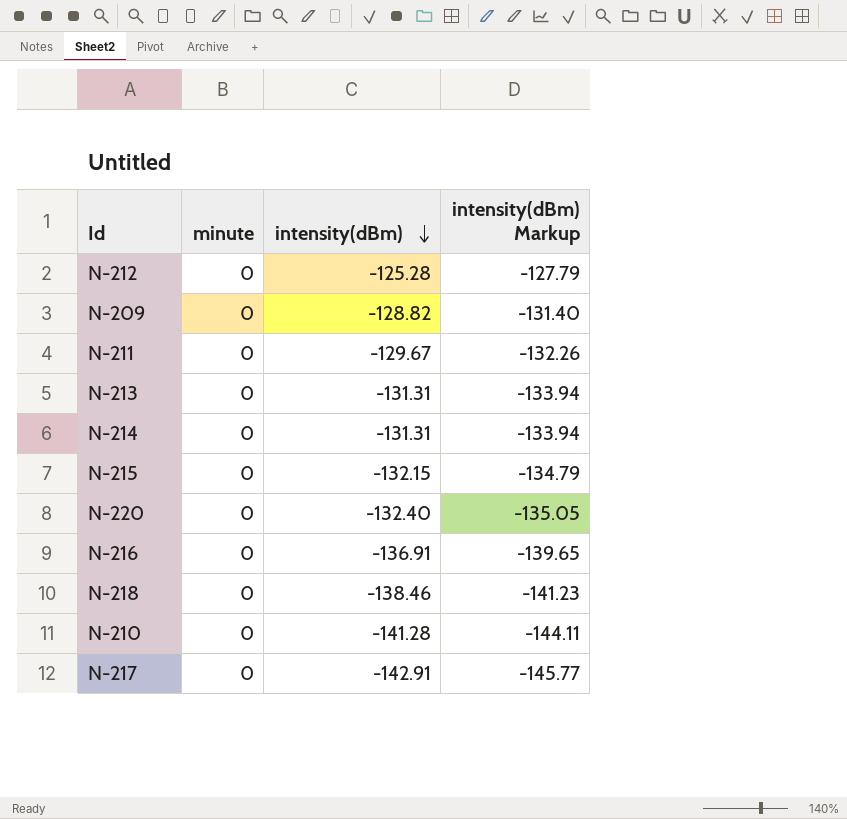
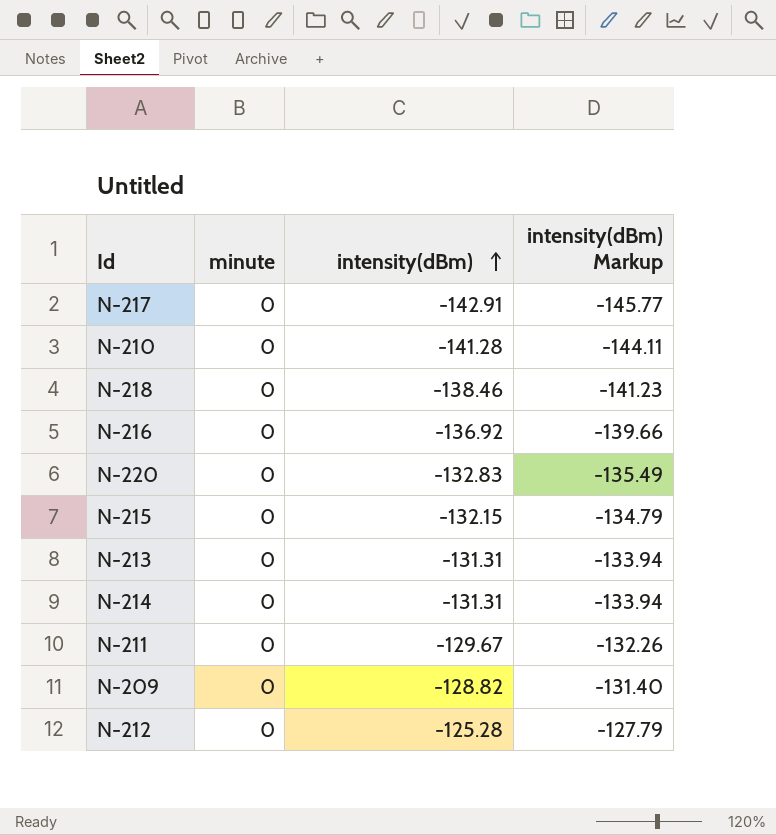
row order: intensity(dBm) descending -> intensity(dBm) ascending
N-216 | intensity(dBm): -136.91 -> -136.92
N-216 | intensity(dBm) Markup: -139.65 -> -139.66
N-220 | intensity(dBm): -132.40 -> -132.83
N-220 | intensity(dBm) Markup: -135.05 -> -135.49

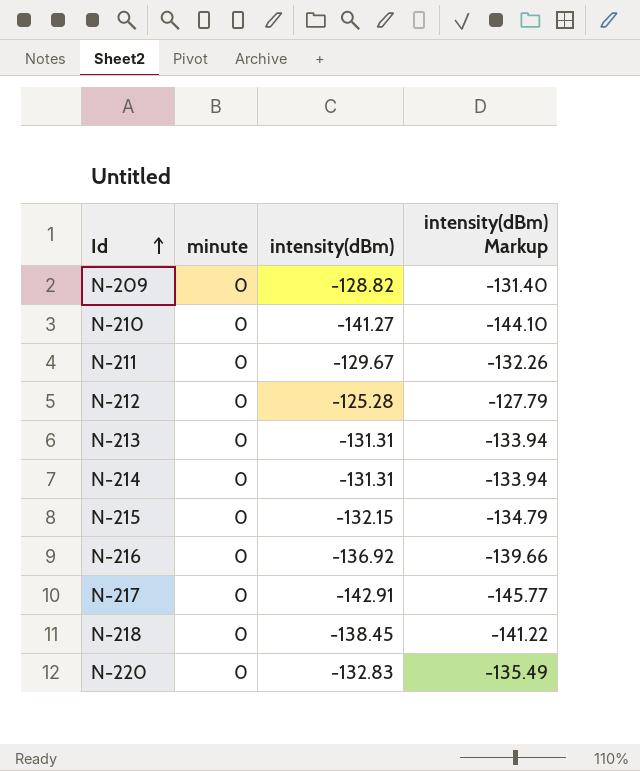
row order: intensity(dBm) ascending -> Id ascending
N-210 | intensity(dBm): -141.28 -> -141.27
N-210 | intensity(dBm) Markup: -144.11 -> -144.10
N-218 | intensity(dBm): -138.46 -> -138.45
N-218 | intensity(dBm) Markup: -141.23 -> -141.22

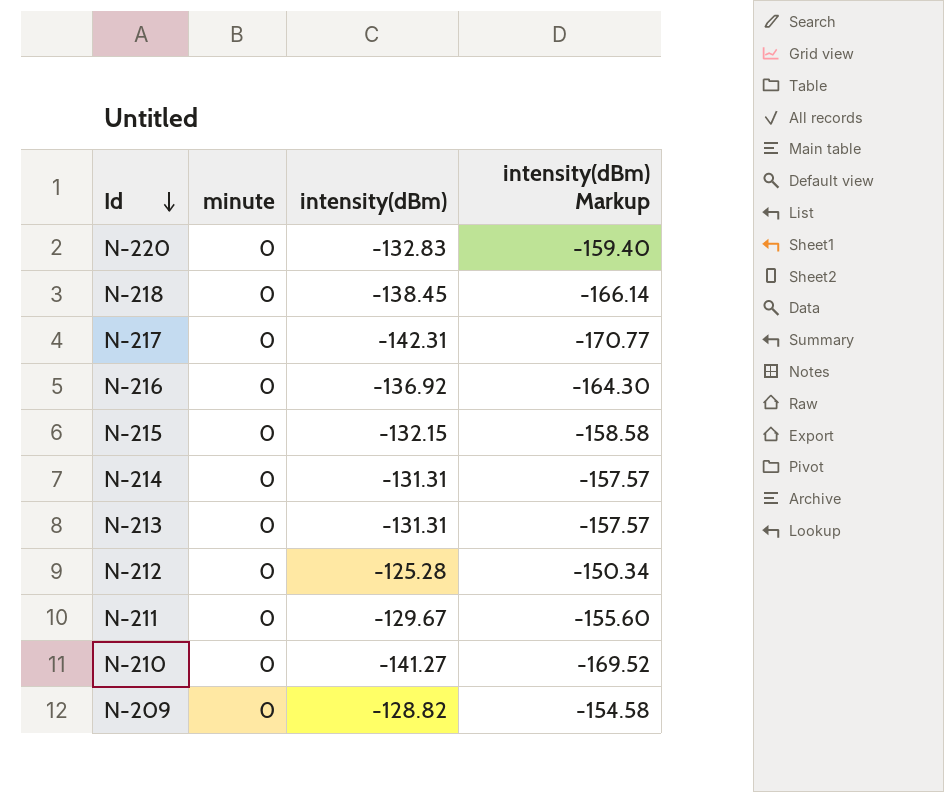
row order: Id ascending -> Id descending
column intensity(dBm) Markup | formula: [intensity(dBm)] * 1.02 -> [intensity(dBm)] * 1.2
N-217 | intensity(dBm): -142.91 -> -142.31

